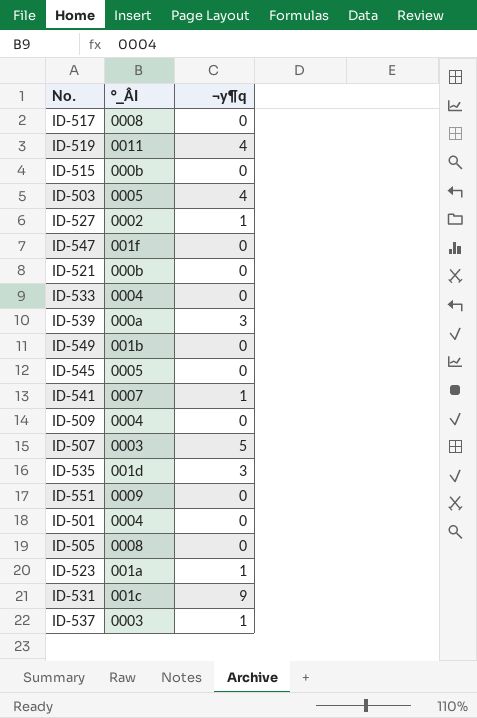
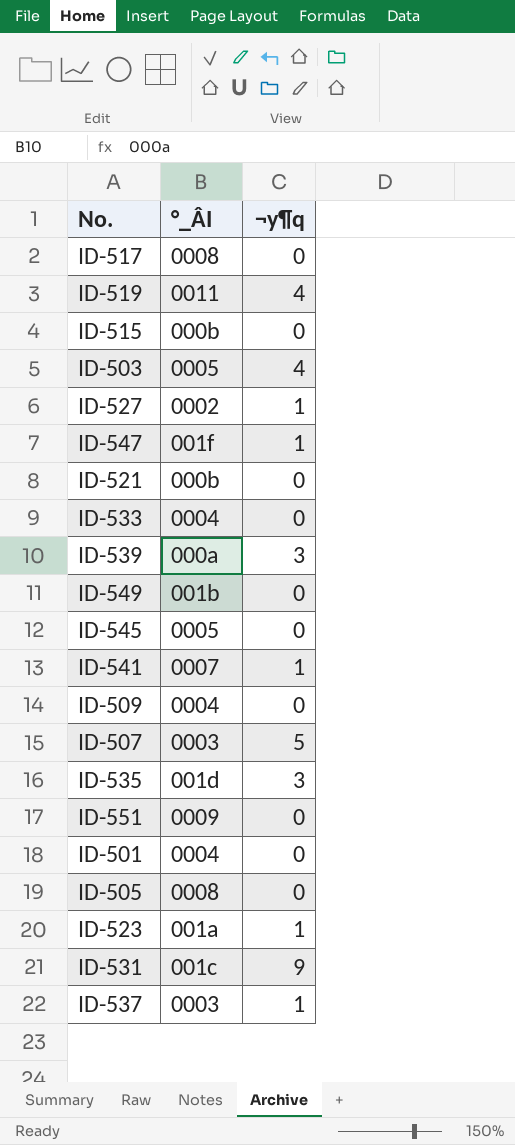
ID-547 | ¬y¶q: 0 -> 1

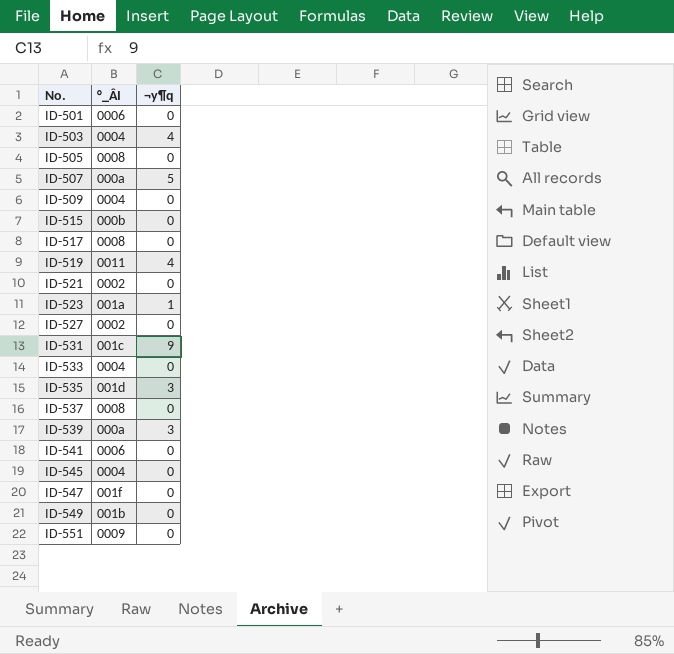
row order: none -> No. ascending
ID-501 | °_ÂI: 0004 -> 0006
ID-503 | °_ÂI: 0005 -> 0004
ID-507 | °_ÂI: 0003 -> 000a
ID-521 | °_ÂI: 000b -> 0002
ID-527 | ¬y¶q: 1 -> 0
ID-537 | °_ÂI: 0003 -> 0008
ID-537 | ¬y¶q: 1 -> 0
ID-541 | °_ÂI: 0007 -> 0006
ID-541 | ¬y¶q: 1 -> 0
ID-545 | °_ÂI: 0005 -> 0004
ID-547 | ¬y¶q: 1 -> 0

